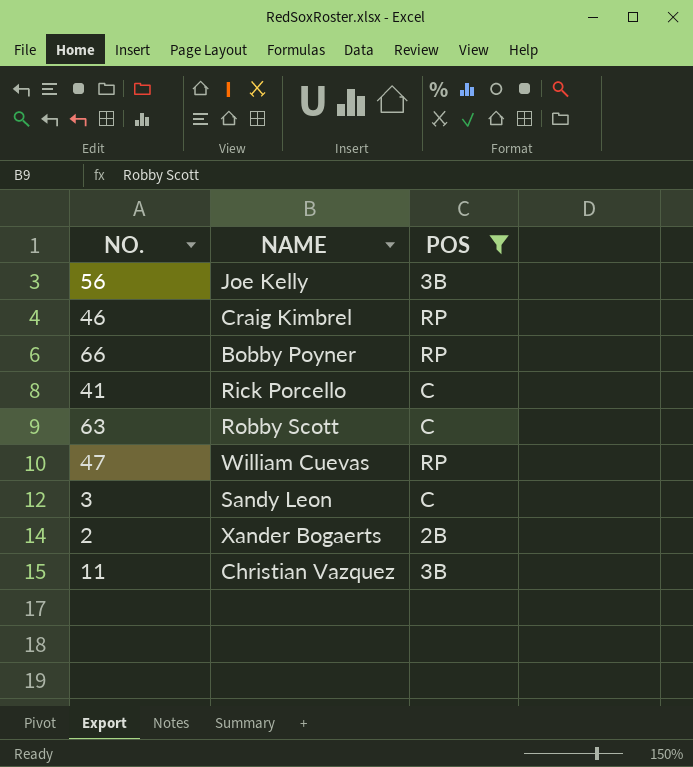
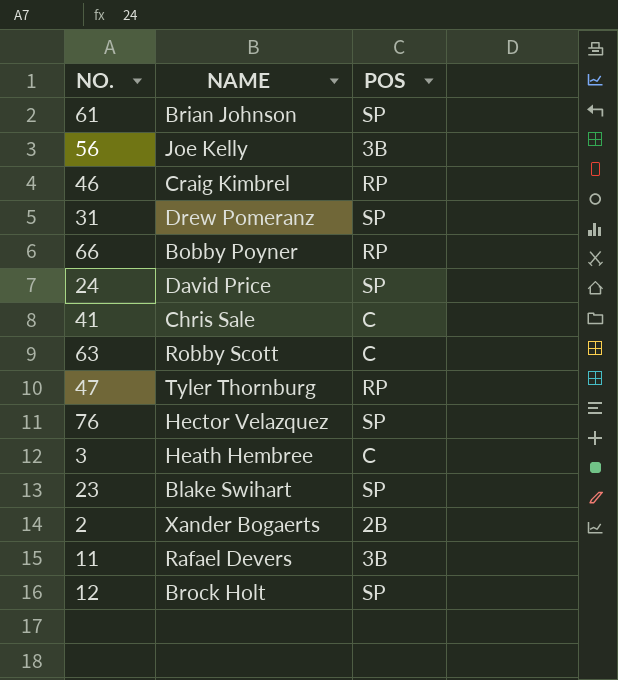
filter: POS != SP -> none
41 | NAME: Rick Porcello -> Chris Sale
47 | NAME: William Cuevas -> Tyler Thornburg
3 | NAME: Sandy Leon -> Heath Hembree
11 | NAME: Christian Vazquez -> Rafael Devers

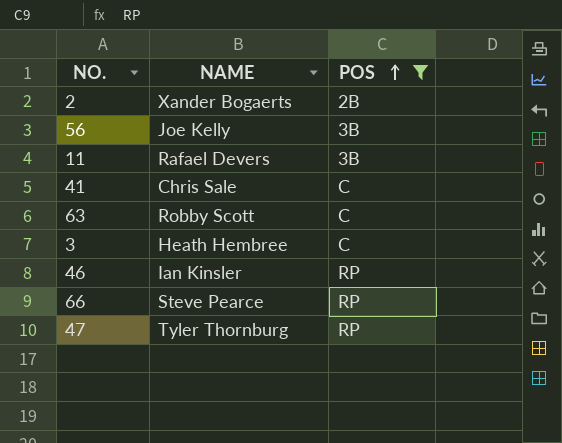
filter: none -> POS != SP
row order: none -> POS ascending
46 | NAME: Craig Kimbrel -> Ian Kinsler
66 | NAME: Bobby Poyner -> Steve Pearce

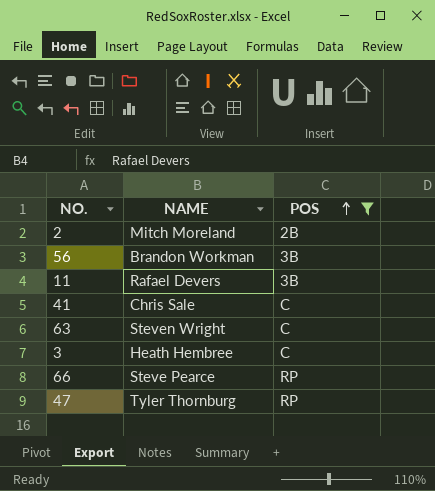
row 46: Ian Kinsler | RP -> none
2 | NAME: Xander Bogaerts -> Mitch Moreland
56 | NAME: Joe Kelly -> Brandon Workman
63 | NAME: Robby Scott -> Steven Wright

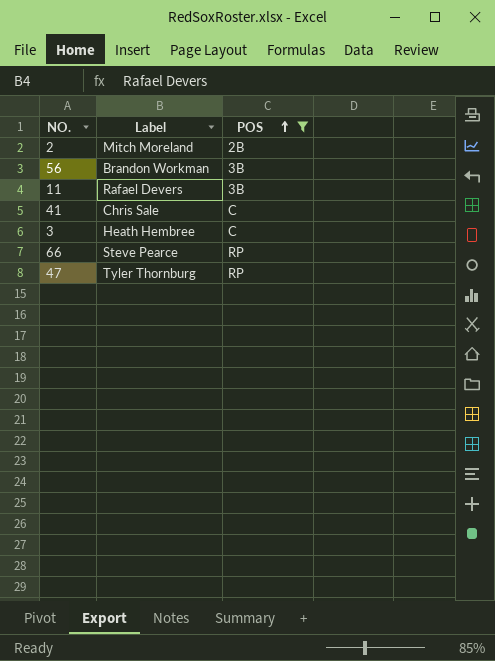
column name: NAME -> Label
row 63: Steven Wright | C -> none

